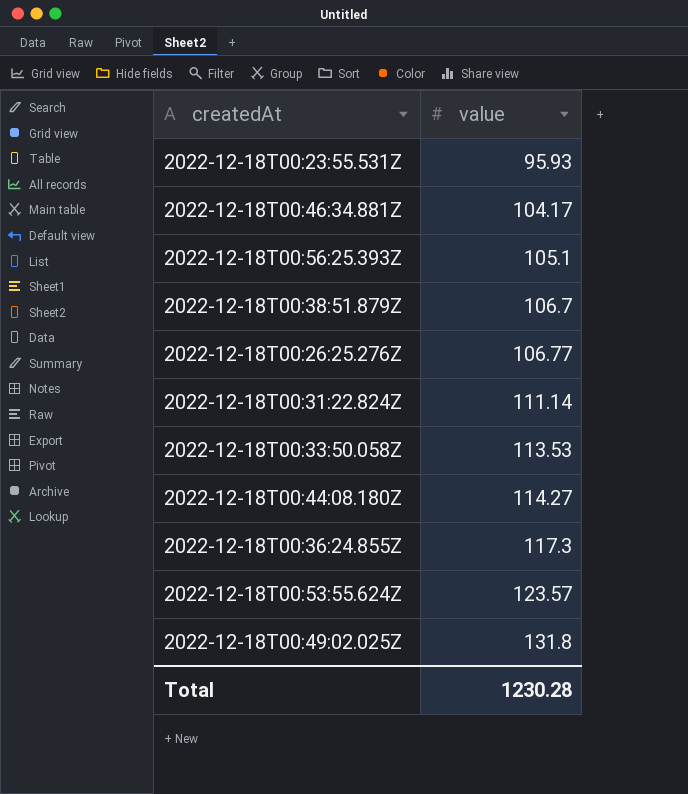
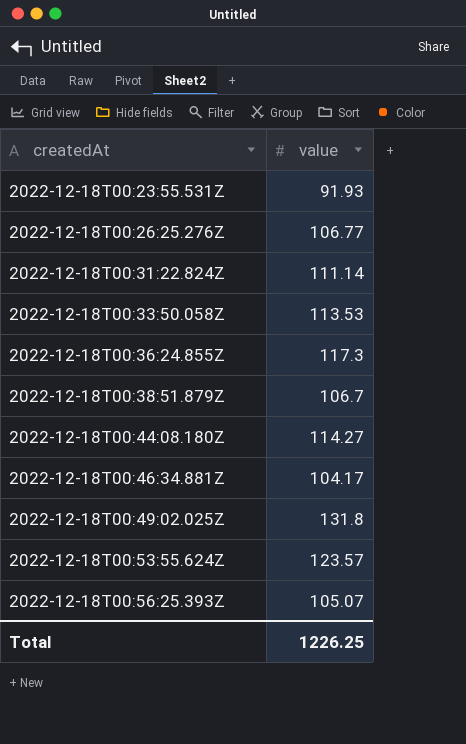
row order: value ascending -> createdAt ascending
2022-12-18T00:23:55.531Z | value: 95.93 -> 91.93
2022-12-18T00:56:25.393Z | value: 105.1 -> 105.07
Total | value: 1230.28 -> 1226.25

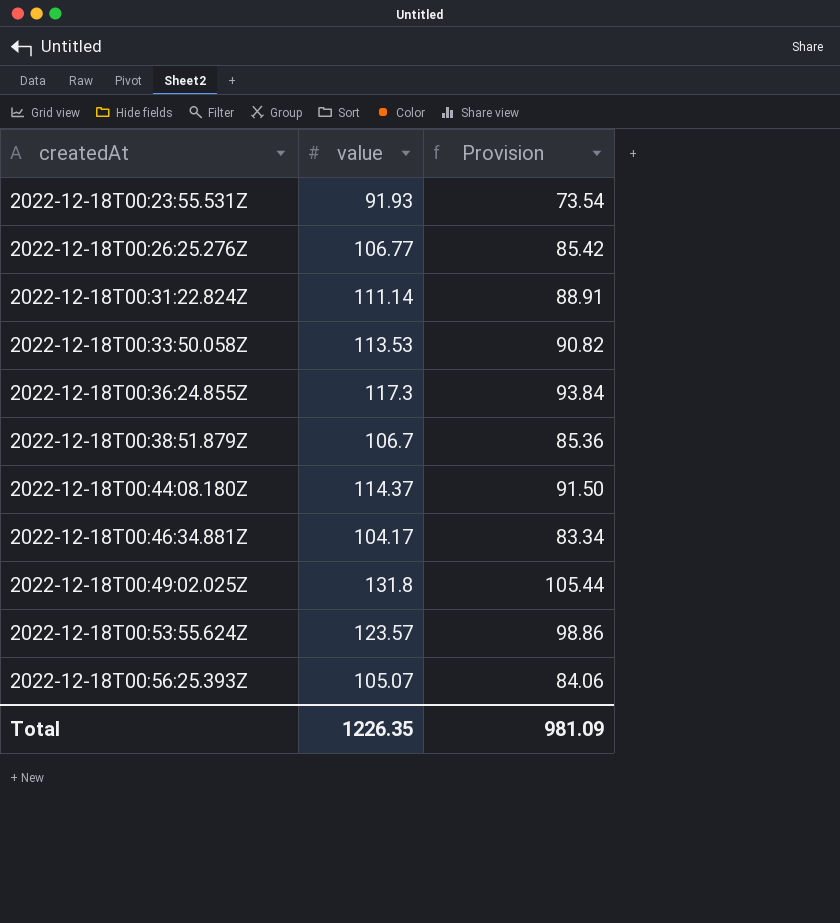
column Provision | formula: none -> [value] * 0.8
2022-12-18T00:44:08.180Z | value: 114.27 -> 114.37
Total | value: 1226.25 -> 1226.35

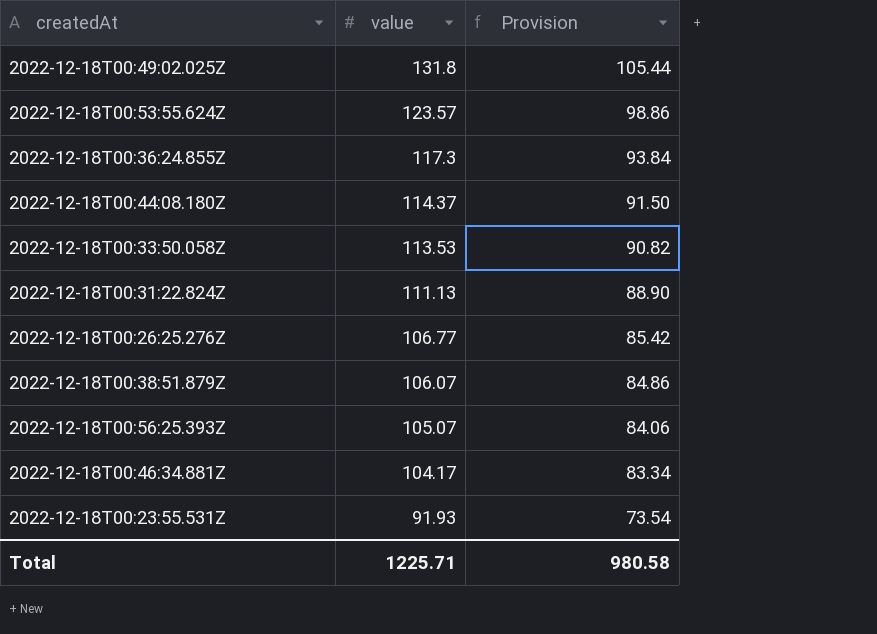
row order: createdAt ascending -> value descending
2022-12-18T00:31:22.824Z | value: 111.14 -> 111.13
2022-12-18T00:31:22.824Z | Provision: 88.91 -> 88.90
2022-12-18T00:38:51.879Z | value: 106.7 -> 106.07
2022-12-18T00:38:51.879Z | Provision: 85.36 -> 84.86
Total | value: 1226.35 -> 1225.71
Total | Provision: 981.09 -> 980.58

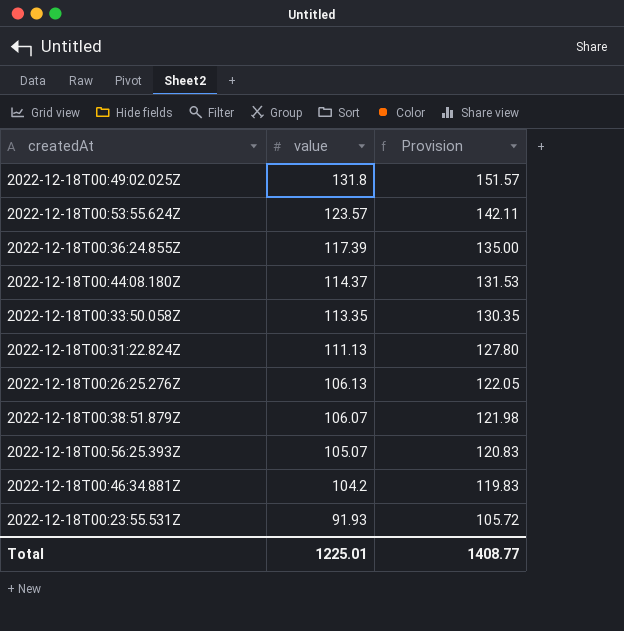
column Provision | formula: [value] * 0.8 -> [value] * 1.15
2022-12-18T00:36:24.855Z | value: 117.3 -> 117.39
2022-12-18T00:33:50.058Z | value: 113.53 -> 113.35
2022-12-18T00:26:25.276Z | value: 106.77 -> 106.13
2022-12-18T00:46:34.881Z | value: 104.17 -> 104.2
Total | value: 1225.71 -> 1225.01
Total | Provision: 980.58 -> 1408.77

